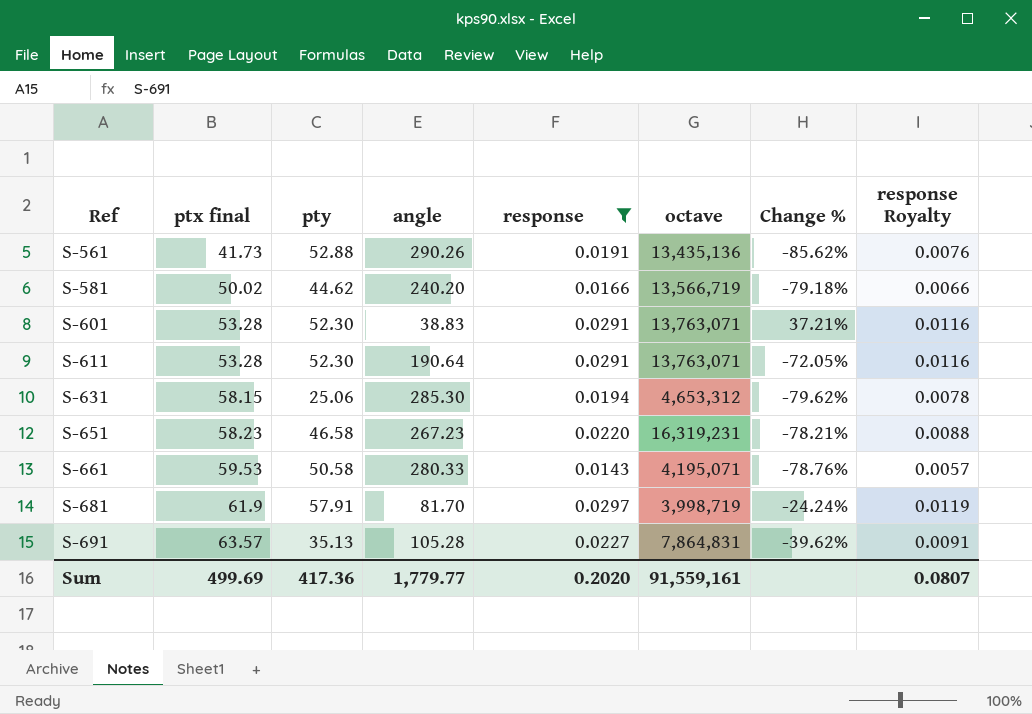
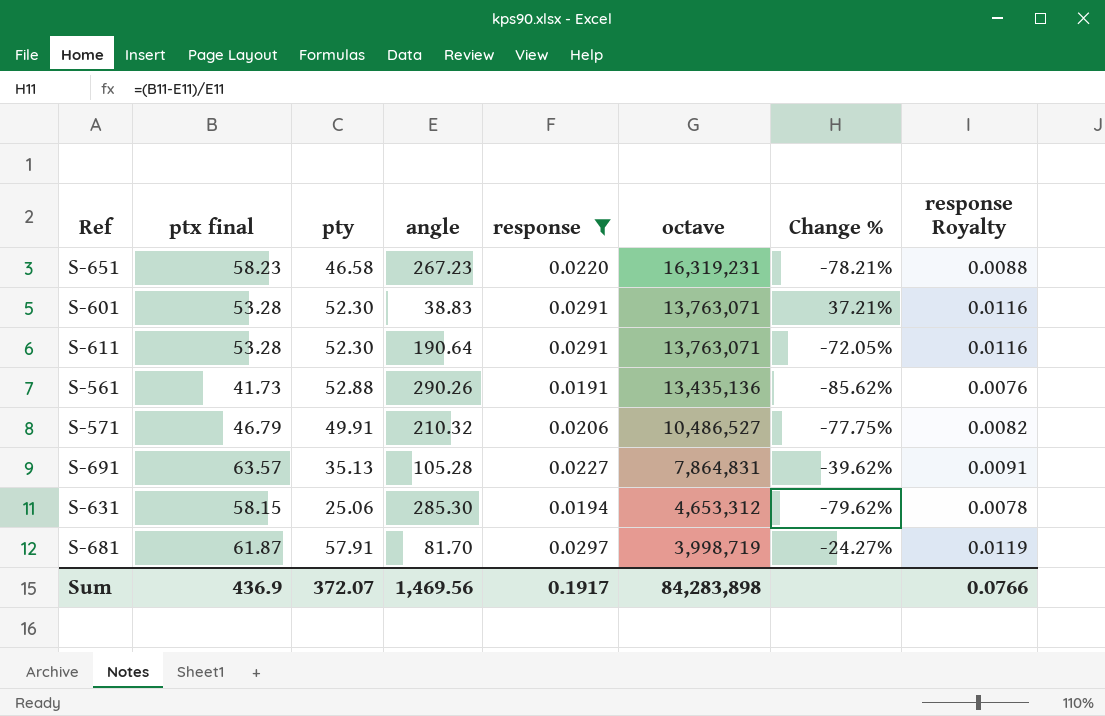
row order: Ref ascending -> octave descending
row S-581: 50.02 | 44.62 | 240.20 | 0.0166 | 13,566,719 | -79.18% | 0.0066 -> none
row S-661: 59.53 | 50.58 | 280.33 | 0.0143 | 4,195,071 | -78.76% | 0.0057 -> none
row S-571: none -> 46.79 | 49.91 | 210.32 | 0.0206 | 10,486,527 | -77.75% | 0.0082
S-681 | ptx final: 61.9 -> 61.87
S-681 | Change %: -24.24% -> -24.27%
Sum | ptx final: 499.69 -> 436.9
Sum | pty: 417.36 -> 372.07
Sum | angle: 1,779.77 -> 1,469.56
Sum | response: 0.2020 -> 0.1917
Sum | octave: 91,559,161 -> 84,283,898
Sum | response Royalty: 0.0807 -> 0.0766

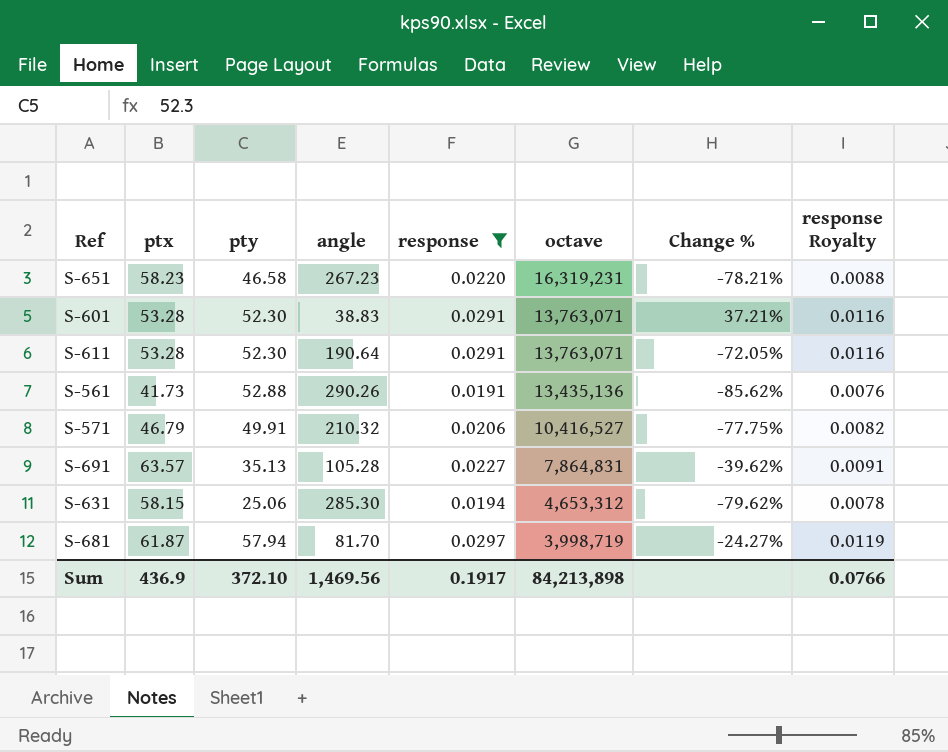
column name: ptx final -> ptx
S-571 | octave: 10,486,527 -> 10,416,527
S-681 | pty: 57.91 -> 57.94
Sum | pty: 372.07 -> 372.10
Sum | octave: 84,283,898 -> 84,213,898

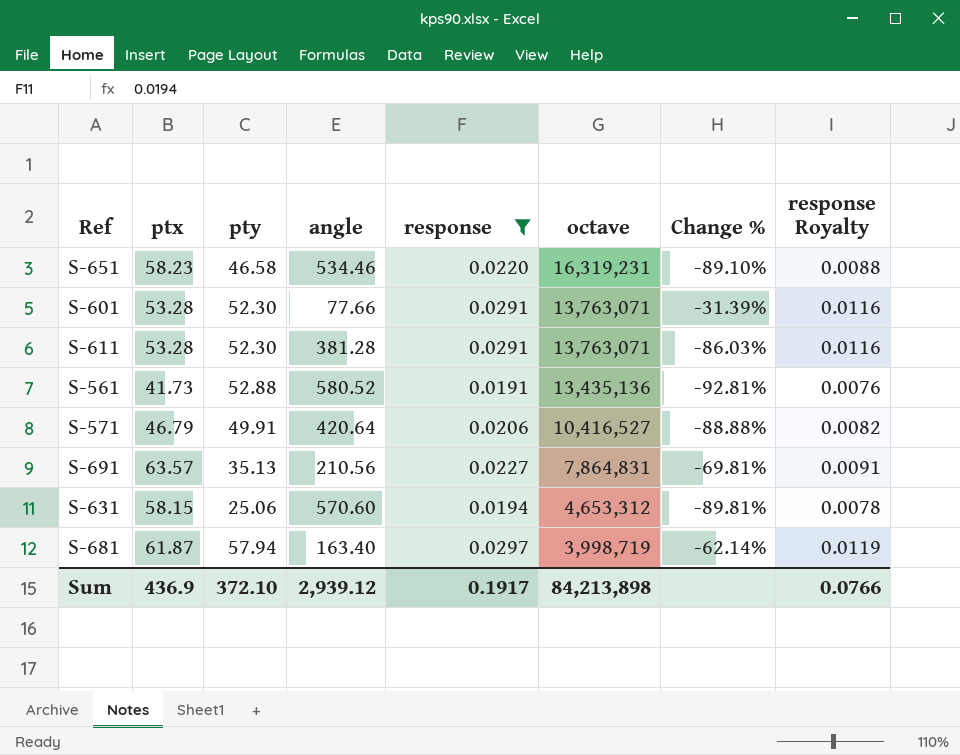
S-651 | angle: 267.23 -> 534.46
S-651 | Change %: -78.21% -> -89.10%
S-601 | angle: 38.83 -> 77.66
S-601 | Change %: 37.21% -> -31.39%
S-611 | angle: 190.64 -> 381.28
S-611 | Change %: -72.05% -> -86.03%
S-561 | angle: 290.26 -> 580.52
S-561 | Change %: -85.62% -> -92.81%
S-571 | angle: 210.32 -> 420.64
S-571 | Change %: -77.75% -> -88.88%
S-691 | angle: 105.28 -> 210.56
S-691 | Change %: -39.62% -> -69.81%
S-631 | angle: 285.30 -> 570.60
S-631 | Change %: -79.62% -> -89.81%
S-681 | angle: 81.70 -> 163.40
S-681 | Change %: -24.27% -> -62.14%
Sum | angle: 1,469.56 -> 2,939.12

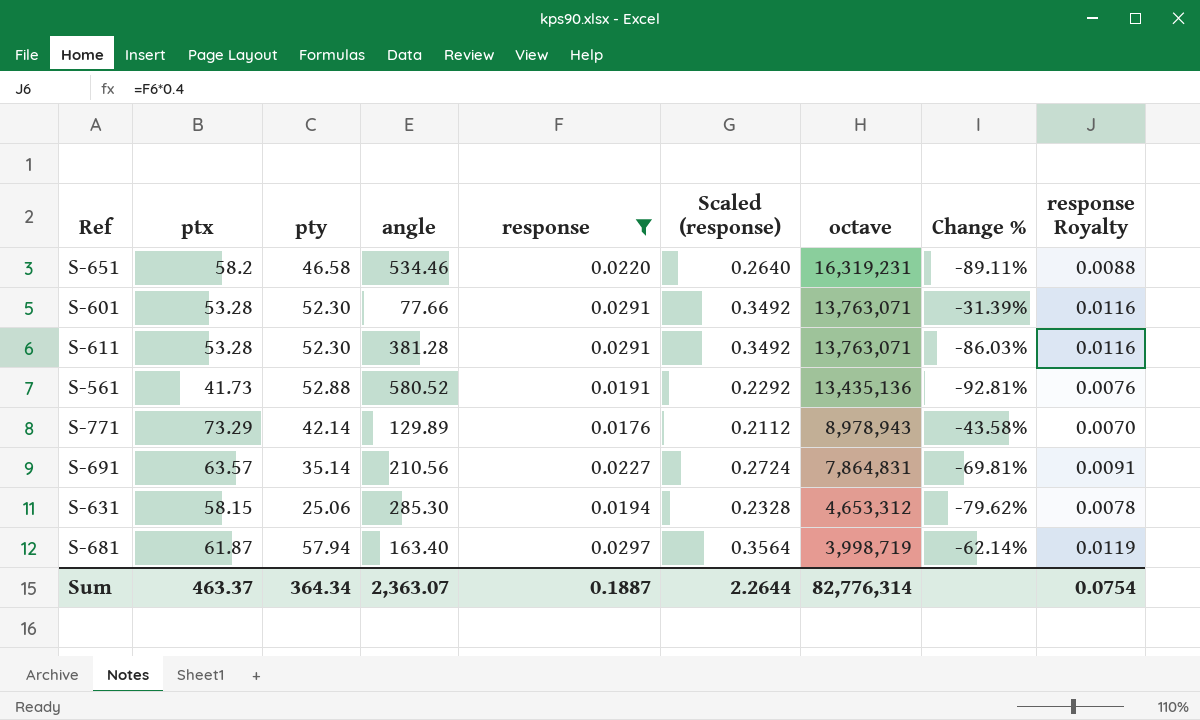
column Scaled (response) | formula: none -> [response] * 12
row S-571: 46.79 | 49.91 | 420.64 | 0.0206 | 10,416,527 | -88.88% | 0.0082 -> none
S-651 | ptx: 58.23 -> 58.2
S-651 | Change %: -89.10% -> -89.11%
row S-771: none -> 73.29 | 42.14 | 129.89 | 0.0176 | 0.2112 | 8,978,943 | -43.58% | 0.0070
S-691 | pty: 35.13 -> 35.14
S-631 | angle: 570.60 -> 285.30
S-631 | Change %: -89.81% -> -79.62%
Sum | ptx: 436.9 -> 463.37
Sum | pty: 372.10 -> 364.34
Sum | angle: 2,939.12 -> 2,363.07
Sum | response: 0.1917 -> 0.1887
Sum | octave: 84,213,898 -> 82,776,314
Sum | response Royalty: 0.0766 -> 0.0754

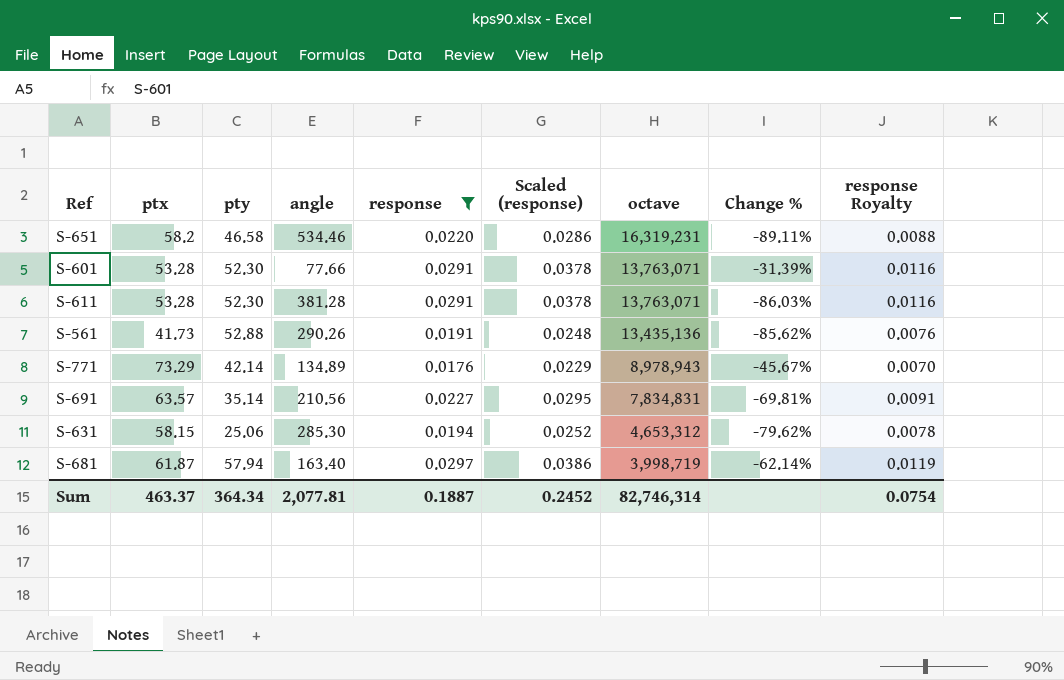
column Scaled (response) | formula: [response] * 12 -> [response] * 1.3
S-561 | angle: 580.52 -> 290.26
S-561 | Change %: -92.81% -> -85.62%
S-771 | angle: 129.89 -> 134.89
S-771 | Change %: -43.58% -> -45.67%
S-691 | octave: 7,864,831 -> 7,834,831
Sum | angle: 2,363.07 -> 2,077.81
Sum | Scaled (response): 2.2644 -> 0.2452
Sum | octave: 82,776,314 -> 82,746,314

